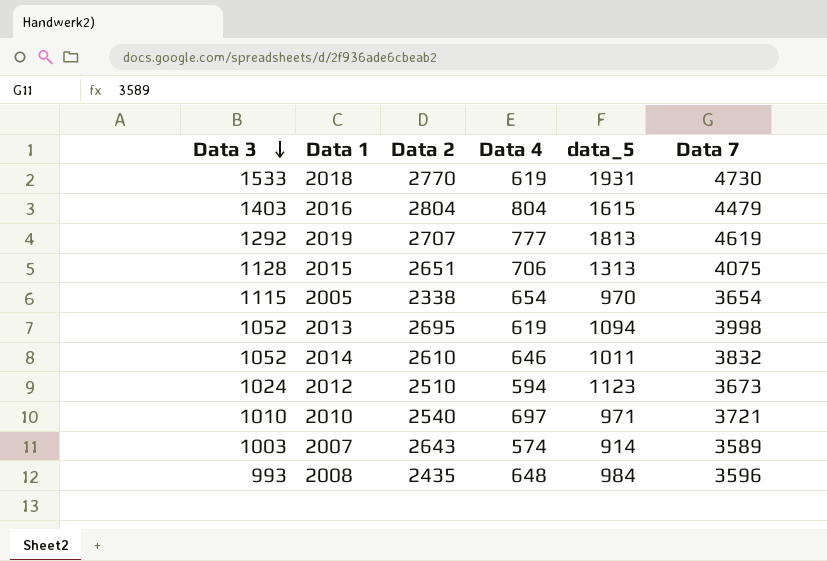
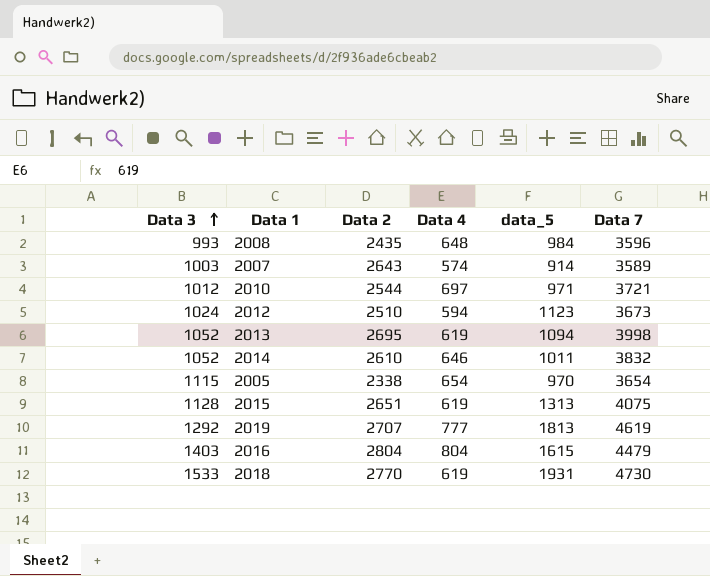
row order: Data 3 descending -> Data 3 ascending
2010 | Data 3: 1010 -> 1012
2010 | Data 2: 2540 -> 2544
2015 | Data 4: 706 -> 619

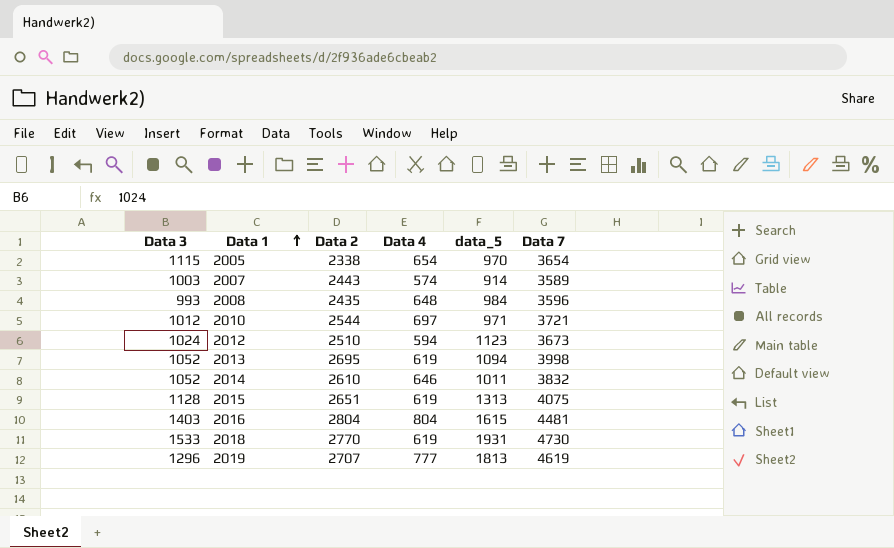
row order: Data 3 ascending -> Data 1 ascending
2007 | Data 2: 2643 -> 2443
2016 | Data 7: 4479 -> 4481
2019 | Data 3: 1292 -> 1296

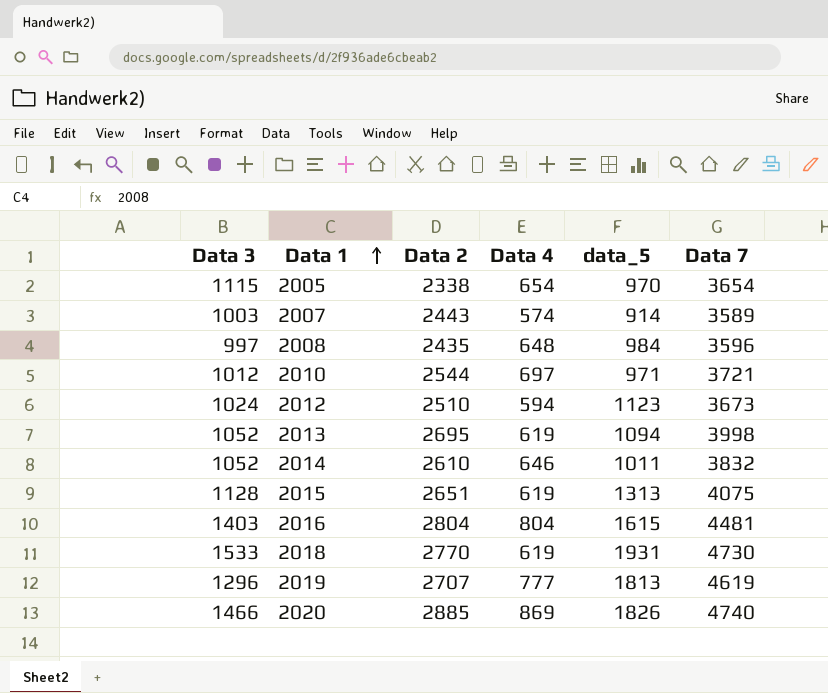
2008 | Data 3: 993 -> 997
row 2020: none -> 1466 | 2885 | 869 | 1826 | 4740

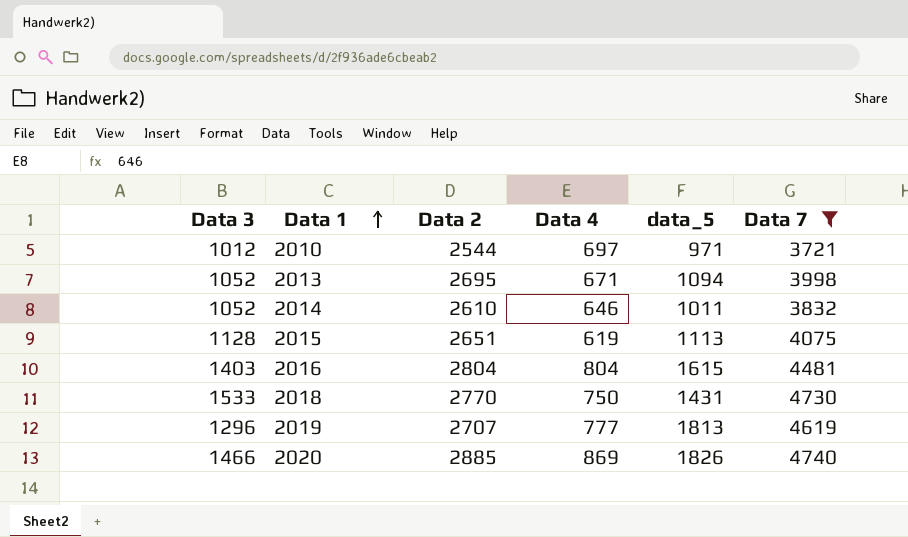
filter: none -> Data 7 >= 3721
2013 | Data 4: 619 -> 671
2015 | data_5: 1313 -> 1113
2018 | Data 4: 619 -> 750
2018 | data_5: 1931 -> 1431

